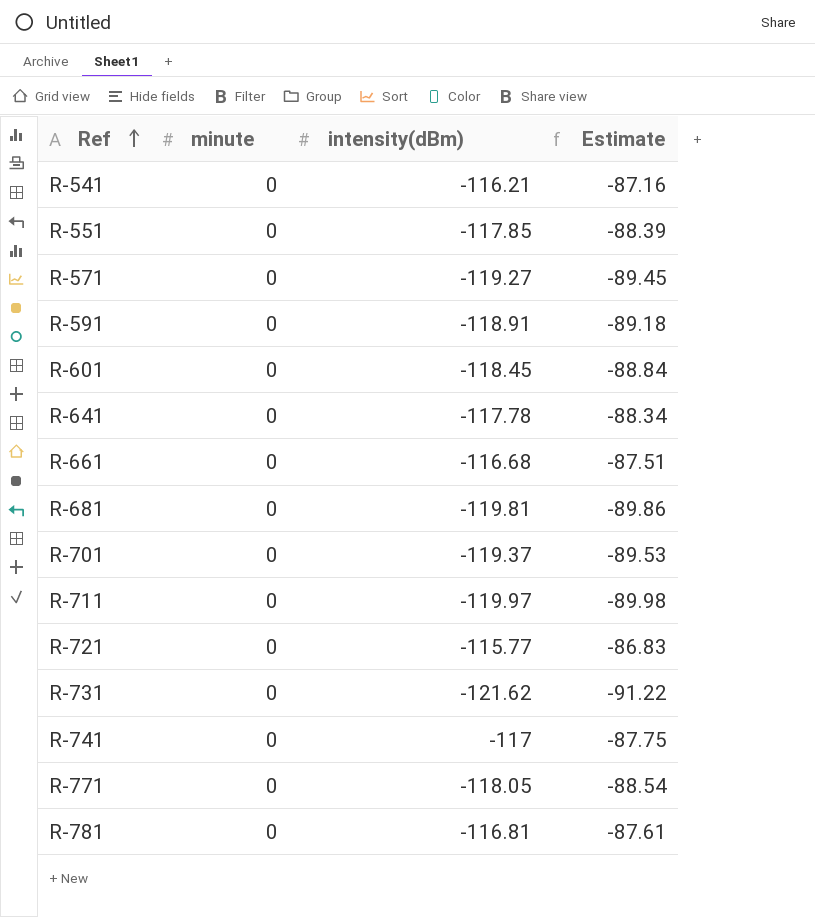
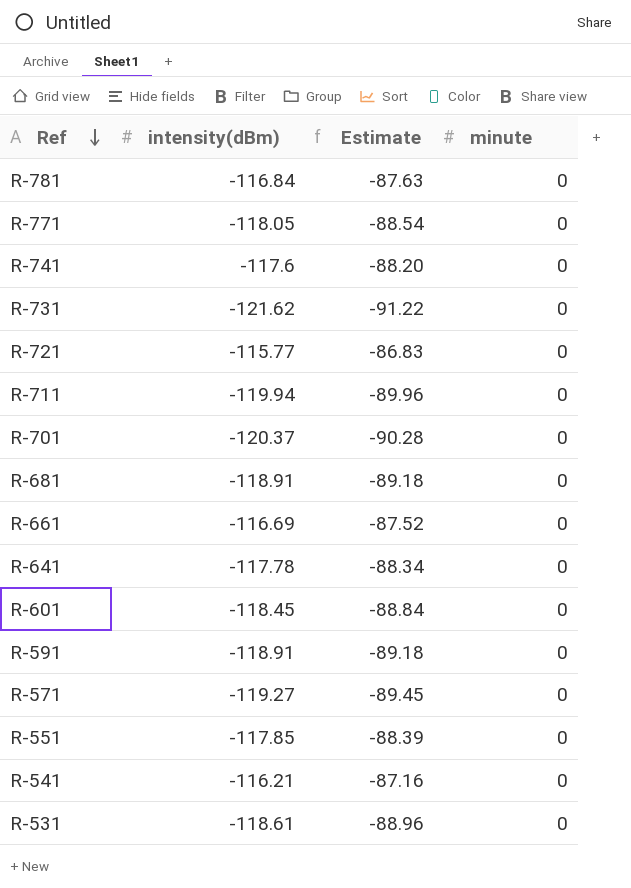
row order: Ref ascending -> Ref descending
column minute | position: 2 -> 4
R-781 | intensity(dBm): -116.81 -> -116.84
R-781 | Estimate: -87.61 -> -87.63
R-741 | intensity(dBm): -117 -> -117.6
R-741 | Estimate: -87.75 -> -88.20
R-711 | intensity(dBm): -119.97 -> -119.94
R-711 | Estimate: -89.98 -> -89.96
R-701 | intensity(dBm): -119.37 -> -120.37
R-701 | Estimate: -89.53 -> -90.28
R-681 | intensity(dBm): -119.81 -> -118.91
R-681 | Estimate: -89.86 -> -89.18
R-661 | intensity(dBm): -116.68 -> -116.69
R-661 | Estimate: -87.51 -> -87.52
row R-531: none -> -118.61 | -88.96 | 0

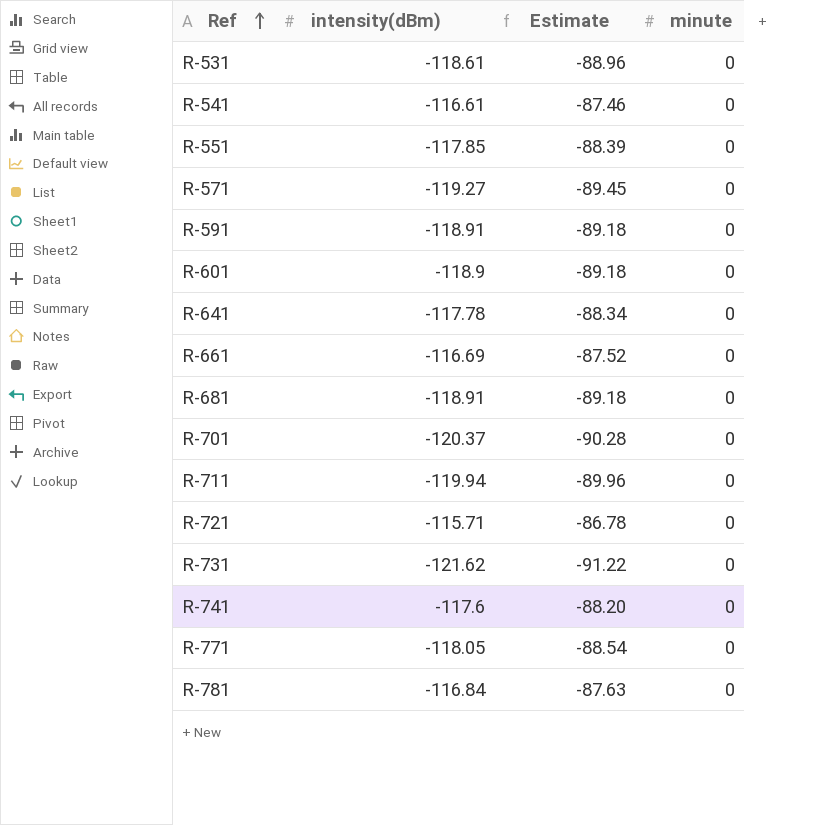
row order: Ref descending -> Ref ascending
R-541 | intensity(dBm): -116.21 -> -116.61
R-541 | Estimate: -87.16 -> -87.46
R-601 | intensity(dBm): -118.45 -> -118.9
R-601 | Estimate: -88.84 -> -89.18
R-721 | intensity(dBm): -115.77 -> -115.71
R-721 | Estimate: -86.83 -> -86.78

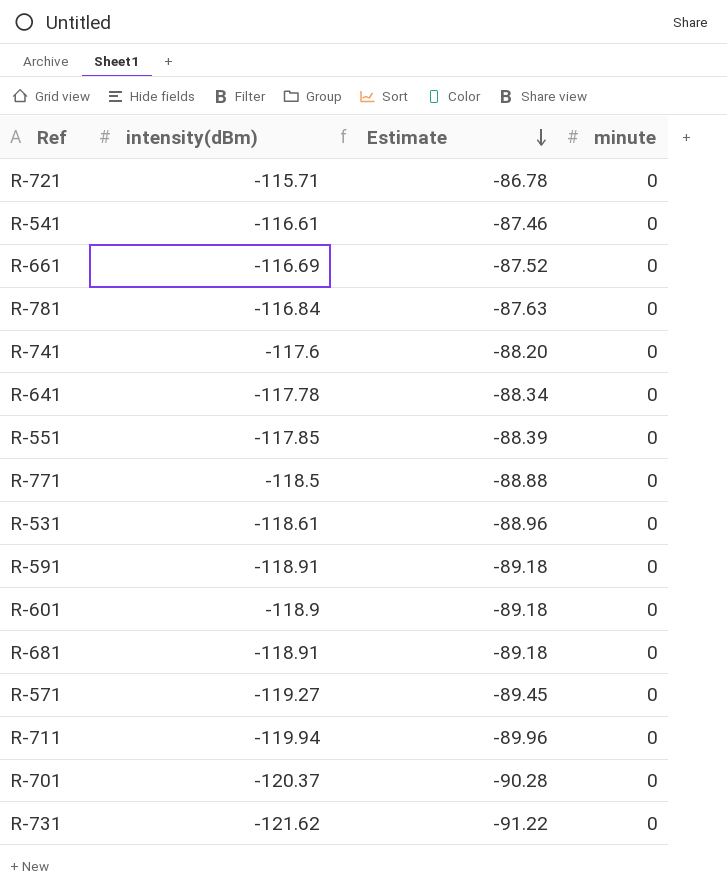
row order: Ref ascending -> Estimate descending
R-771 | intensity(dBm): -118.05 -> -118.5
R-771 | Estimate: -88.54 -> -88.88

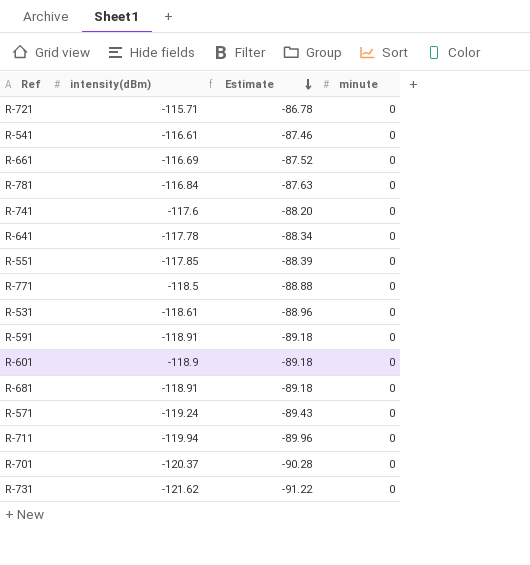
R-571 | intensity(dBm): -119.27 -> -119.24
R-571 | Estimate: -89.45 -> -89.43

